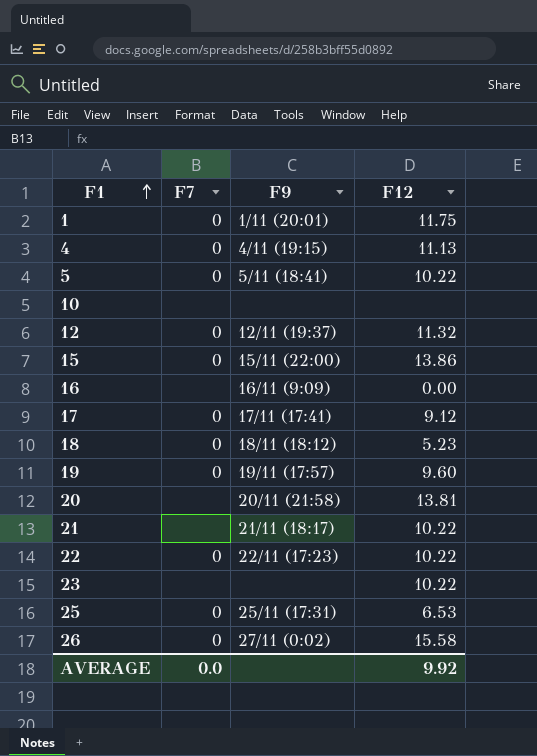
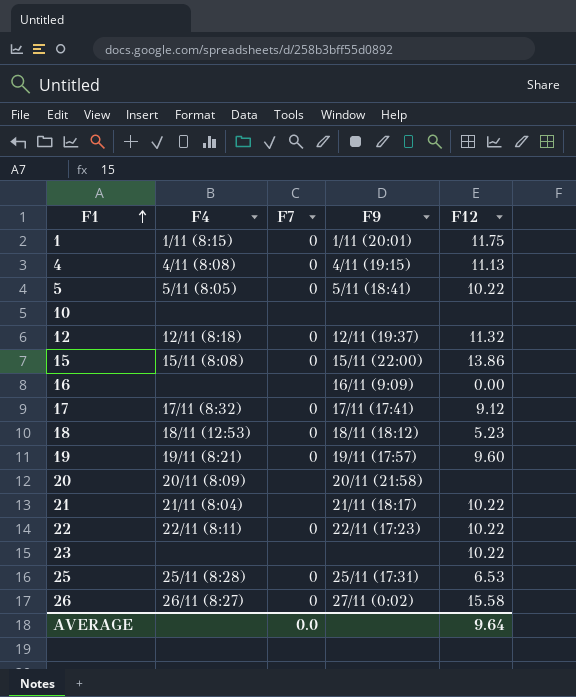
column F4 | position: none -> 2
20 | F12: 13.81 -> none
AVERAGE | F12: 9.92 -> 9.64

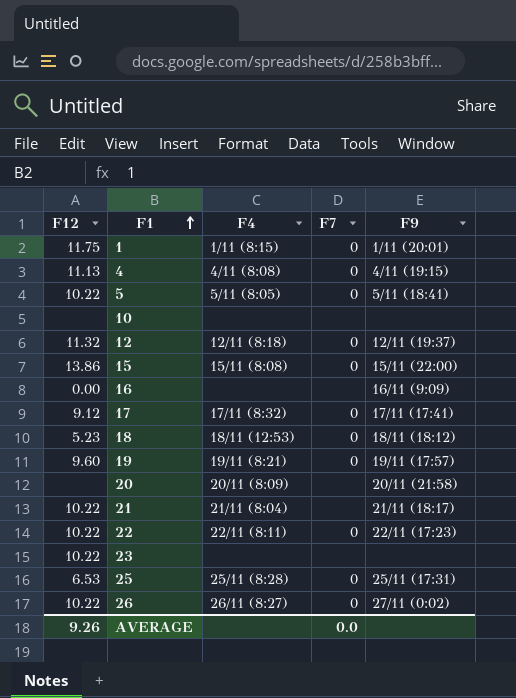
column F12 | position: 5 -> 1
26 | F12: 15.58 -> 10.22
AVERAGE | F12: 9.64 -> 9.26

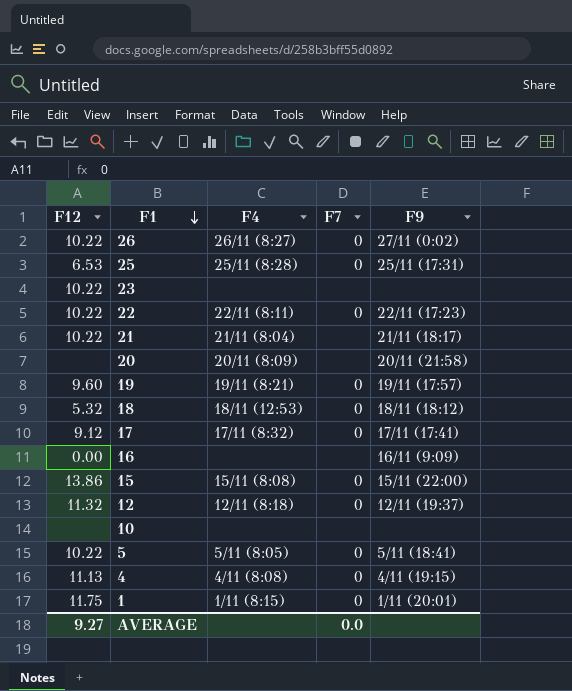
row order: F1 ascending -> F1 descending
18 | F12: 5.23 -> 5.32
AVERAGE | F12: 9.26 -> 9.27

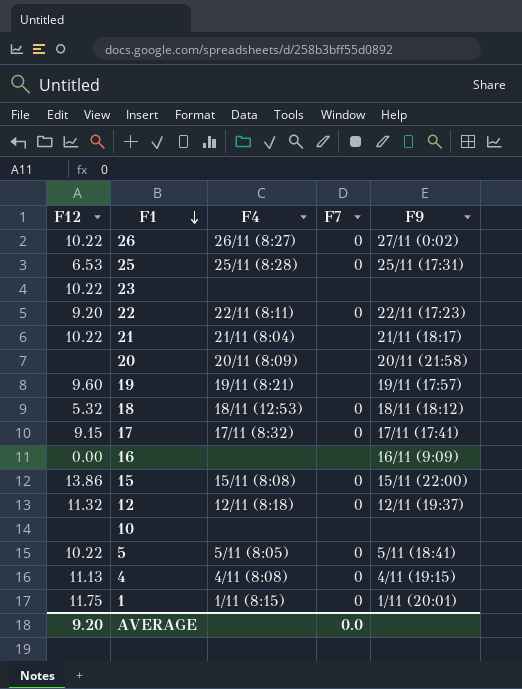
22 | F12: 10.22 -> 9.20
19 | F7: 0 -> none
17 | F12: 9.12 -> 9.15
AVERAGE | F12: 9.27 -> 9.20

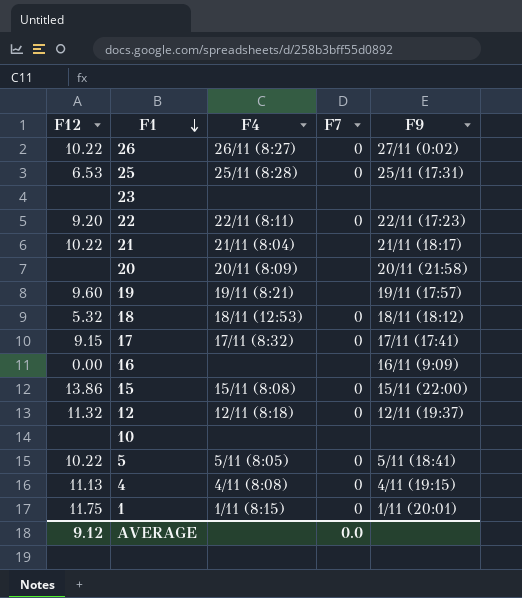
23 | F12: 10.22 -> none
AVERAGE | F12: 9.20 -> 9.12

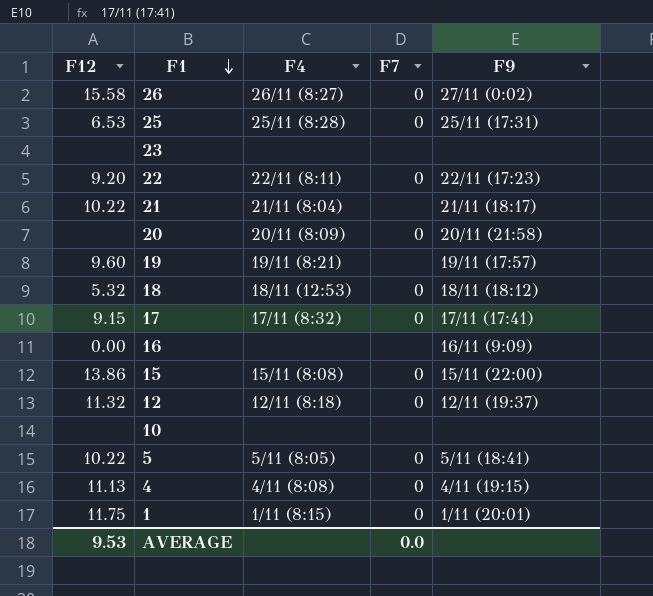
26 | F12: 10.22 -> 15.58
20 | F7: none -> 0
AVERAGE | F12: 9.12 -> 9.53

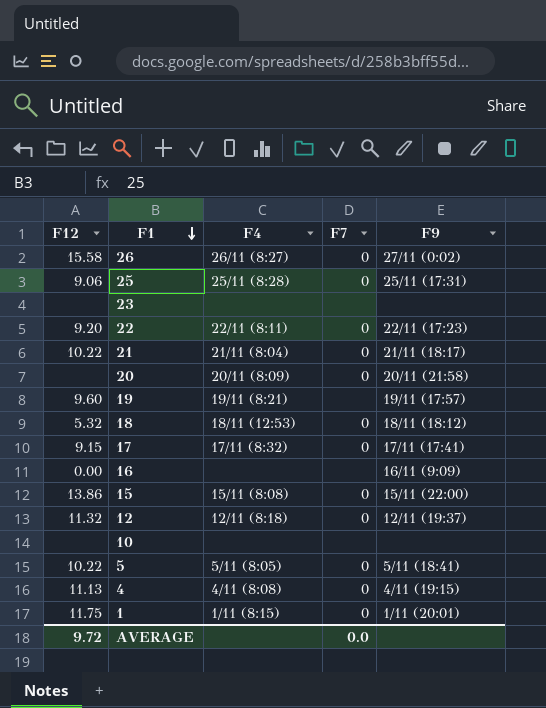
25 | F12: 6.53 -> 9.06
21 | F7: none -> 0
AVERAGE | F12: 9.53 -> 9.72

